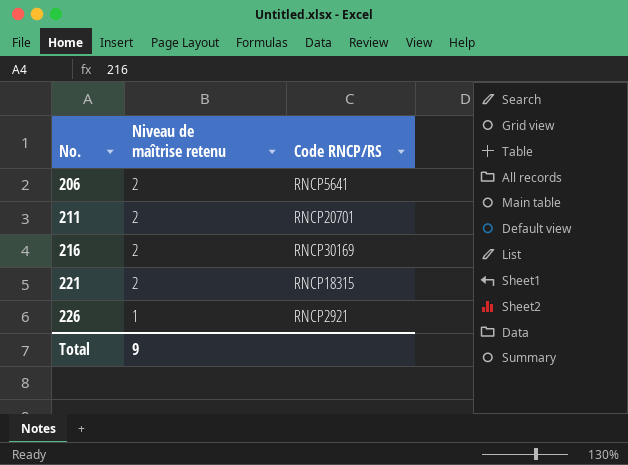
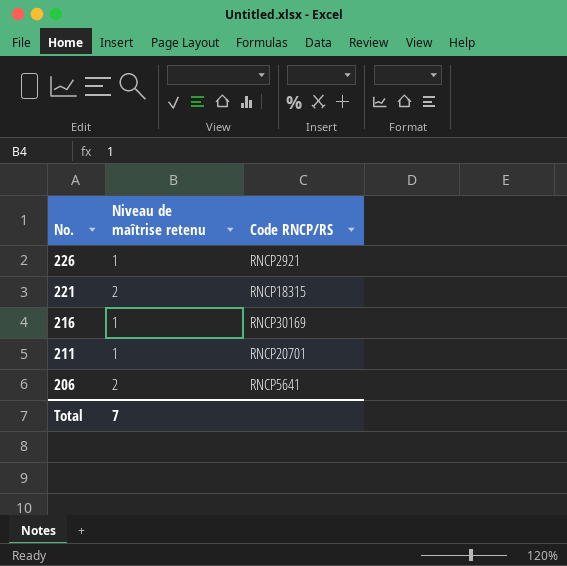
row order: No. ascending -> No. descending
216 | Niveau de maîtrise retenu: 2 -> 1
211 | Niveau de maîtrise retenu: 2 -> 1
Total | Niveau de maîtrise retenu: 9 -> 7

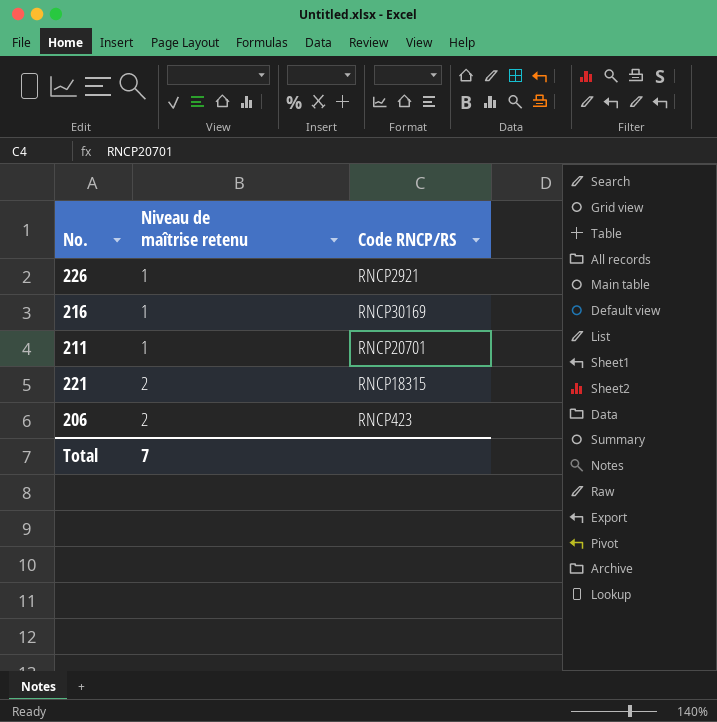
row order: No. descending -> Niveau de maîtrise retenu ascending
206 | Code RNCP/RS: RNCP5641 -> RNCP423

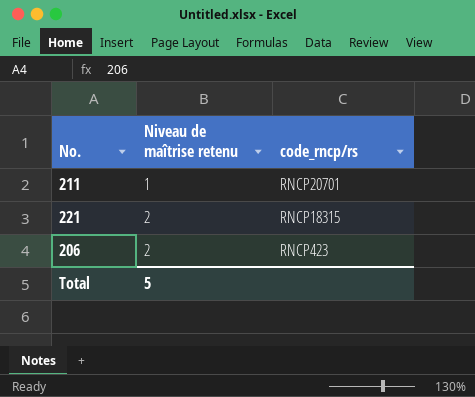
column name: Code RNCP/RS -> code_rncp/rs
row 226: 1 | RNCP2921 -> none
row 216: 1 | RNCP30169 -> none
Total | Niveau de maîtrise retenu: 7 -> 5

